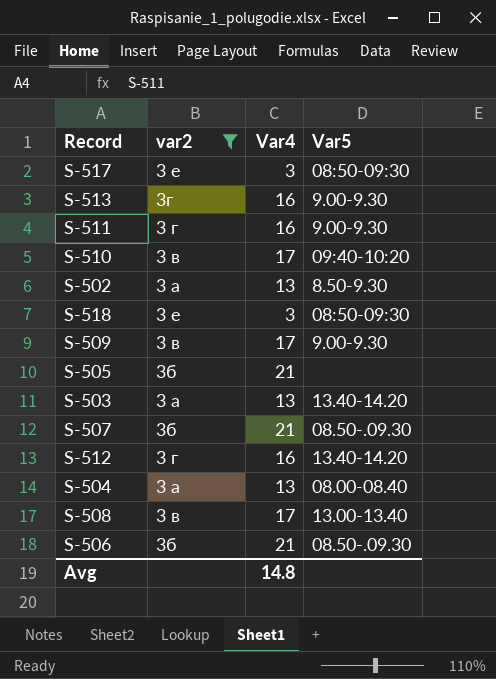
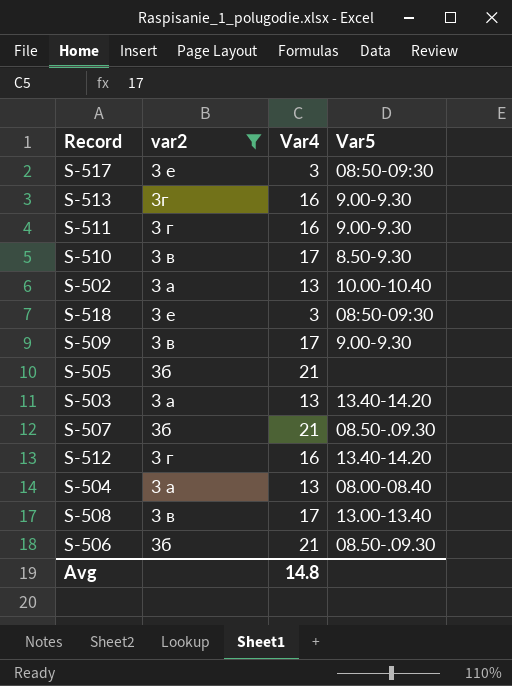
S-510 | Var5: 09:40-10:20 -> 8.50-9.30
S-502 | Var5: 8.50-9.30 -> 10.00-10.40

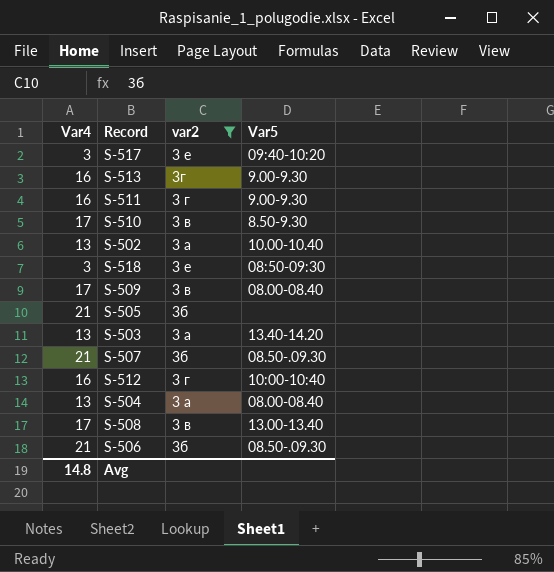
column Var4 | position: 3 -> 1
S-517 | Var5: 08:50-09:30 -> 09:40-10:20
S-509 | Var5: 9.00-9.30 -> 08.00-08.40
S-512 | Var5: 13.40-14.20 -> 10:00-10:40

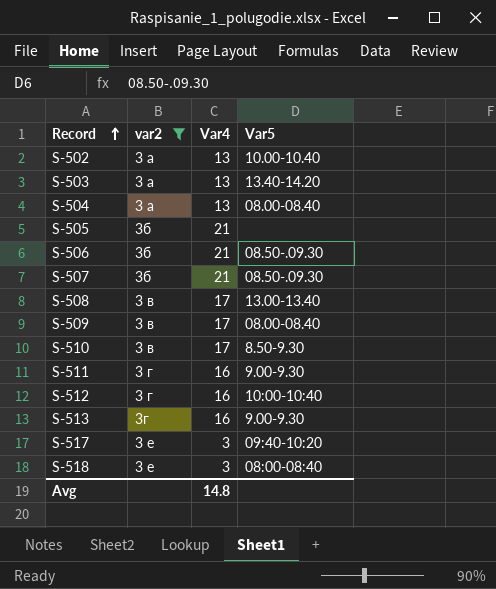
row order: none -> Record ascending
column Var4 | position: 1 -> 3
S-518 | Var5: 08:50-09:30 -> 08:00-08:40

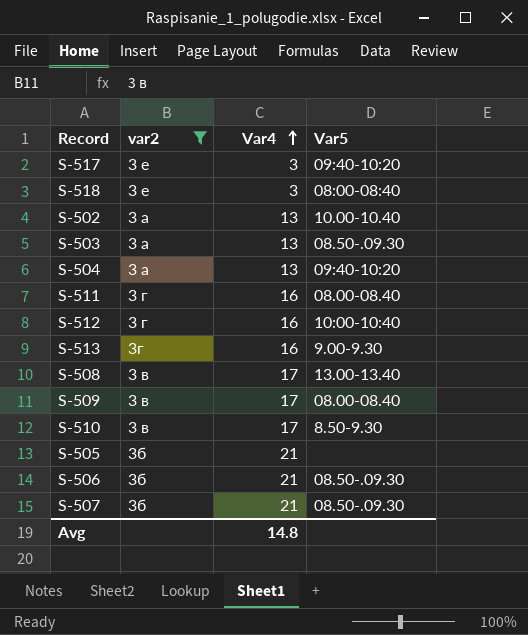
row order: Record ascending -> Var4 ascending
S-503 | Var5: 13.40-14.20 -> 08.50-.09.30
S-504 | Var5: 08.00-08.40 -> 09:40-10:20
S-511 | Var5: 9.00-9.30 -> 08.00-08.40

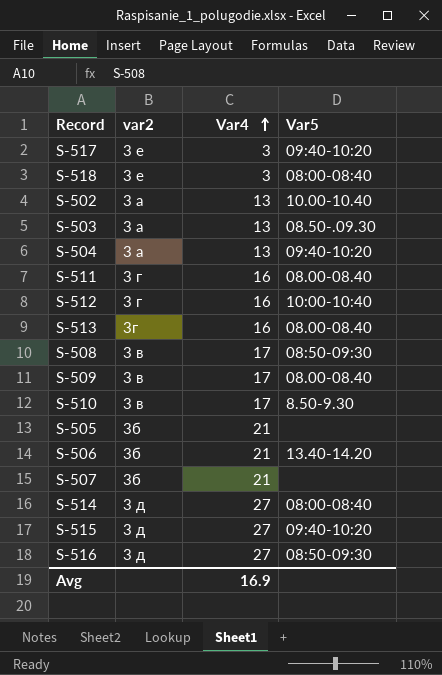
filter: var2 != 3 д -> none
S-513 | Var5: 9.00-9.30 -> 08.00-08.40
S-508 | Var5: 13.00-13.40 -> 08:50-09:30
S-506 | Var5: 08.50-.09.30 -> 13.40-14.20
S-507 | Var5: 08.50-.09.30 -> none
Avg | Var4: 14.8 -> 16.9

